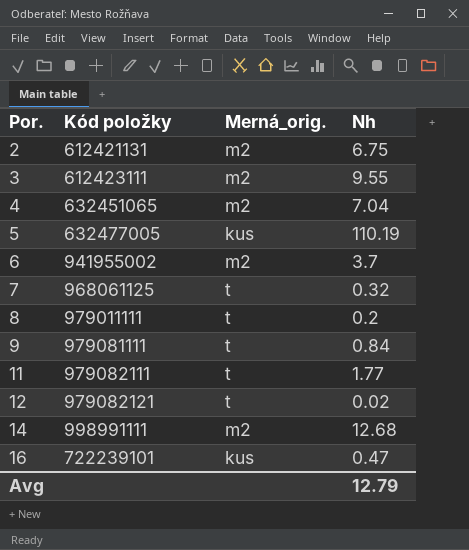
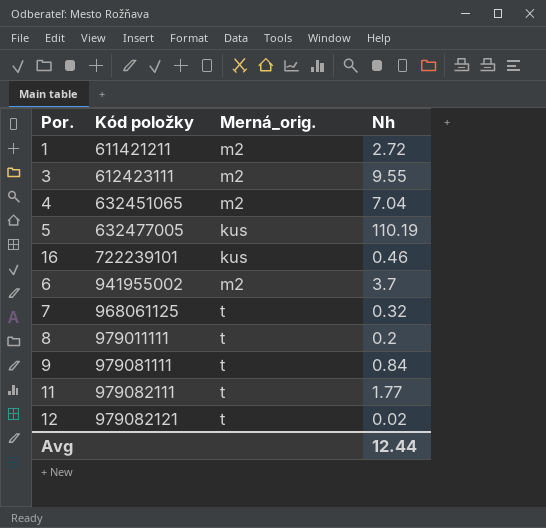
row order: Por. ascending -> Kód položky ascending
row 2: 612421131 | m2 | 6.75 -> none
row 14: 998991111 | m2 | 12.68 -> none
row 1: none -> 611421211 | m2 | 2.72
16 | Nh: 0.47 -> 0.46
Avg | Nh: 12.79 -> 12.44

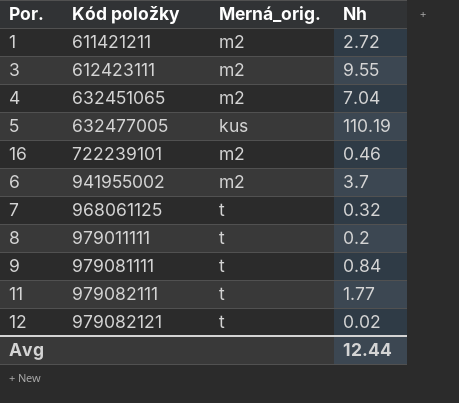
16 | Merná_orig.: kus -> m2

